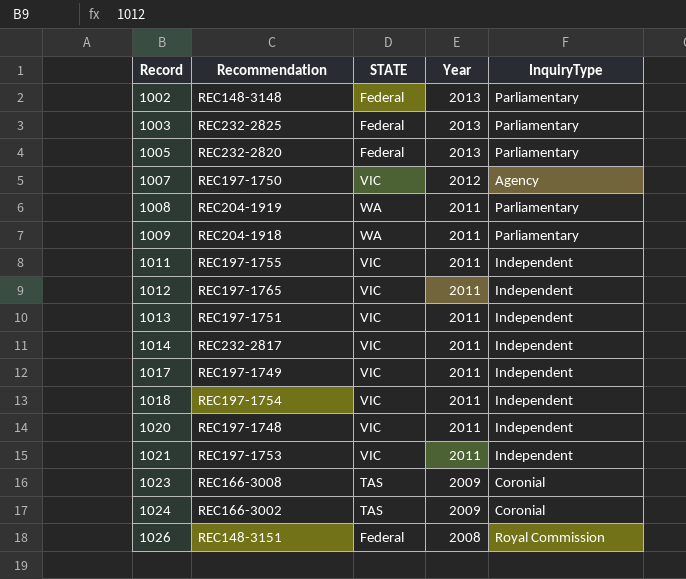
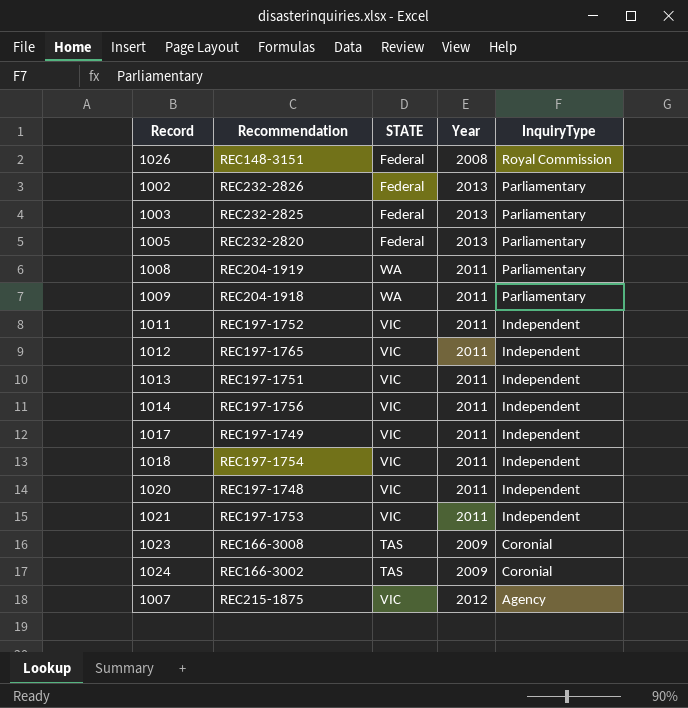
row order: Record ascending -> InquiryType descending
1002 | Recommendation: REC148-3148 -> REC232-2826
1011 | Recommendation: REC197-1755 -> REC197-1752
1014 | Recommendation: REC232-2817 -> REC197-1756
1007 | Recommendation: REC197-1750 -> REC215-1875

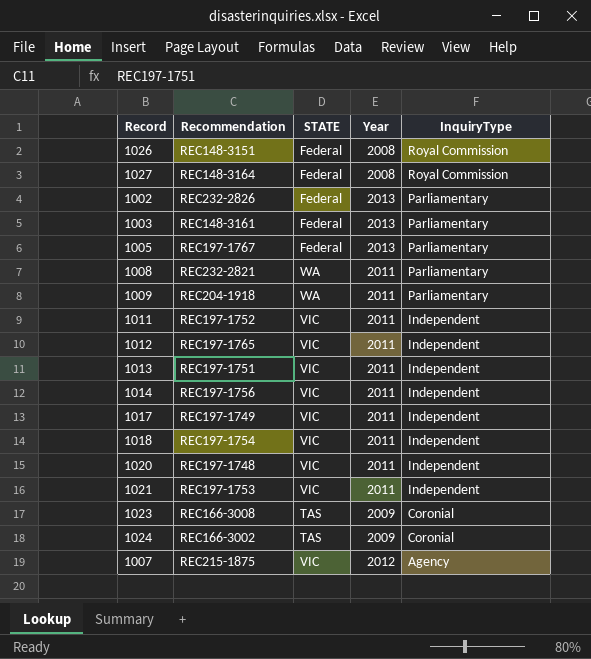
row 1027: none -> REC148-3164 | Federal | 2008 | Royal Commission
1003 | Recommendation: REC232-2825 -> REC148-3161
1005 | Recommendation: REC232-2820 -> REC197-1767
1008 | Recommendation: REC204-1919 -> REC232-2821

